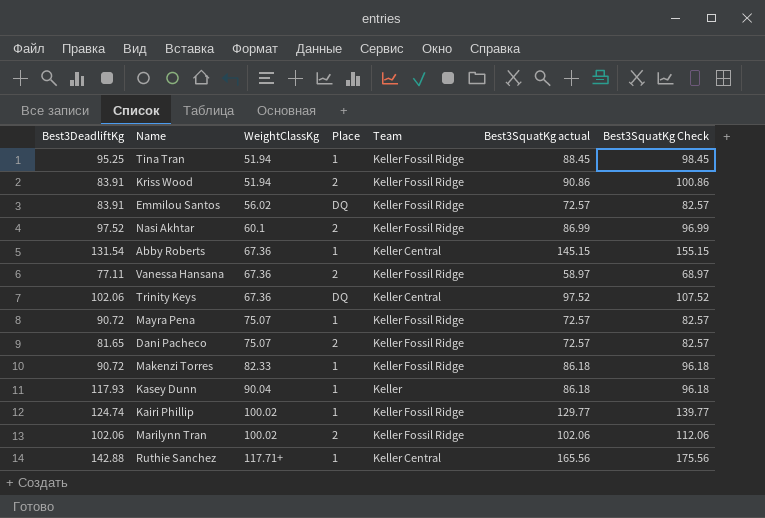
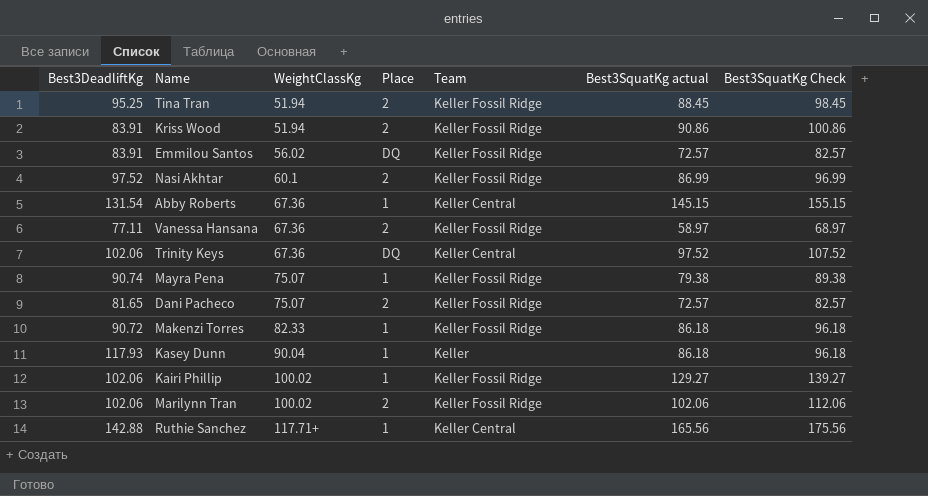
Tina Tran | Place: 1 -> 2
Mayra Pena | Best3DeadliftKg: 90.72 -> 90.74
Mayra Pena | Best3SquatKg actual: 72.57 -> 79.38
Mayra Pena | Best3SquatKg Check: 82.57 -> 89.38
Kairi Phillip | Best3DeadliftKg: 124.74 -> 102.06
Kairi Phillip | Best3SquatKg actual: 129.77 -> 129.27
Kairi Phillip | Best3SquatKg Check: 139.77 -> 139.27

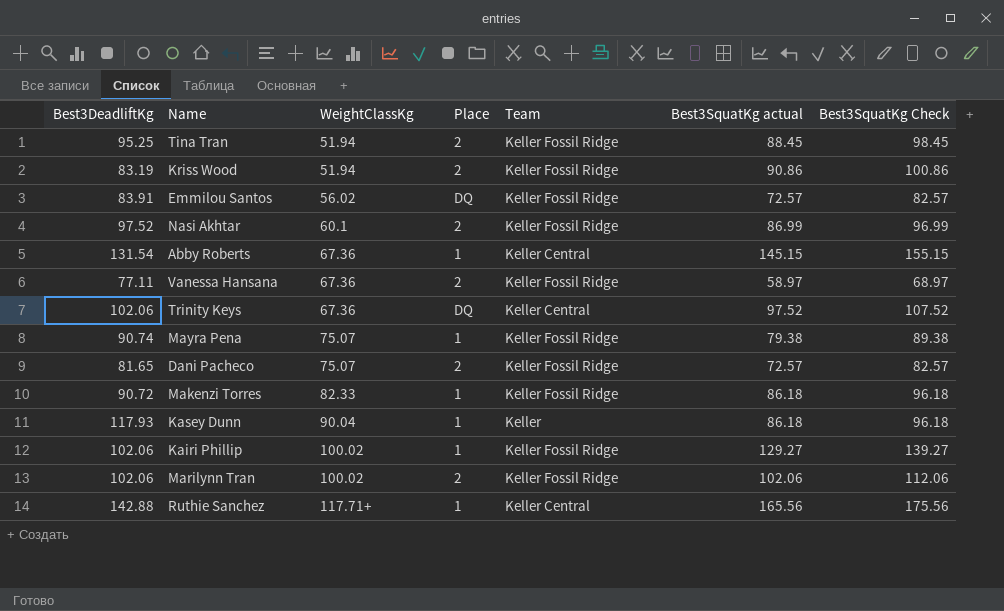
Kriss Wood | Best3DeadliftKg: 83.91 -> 83.19

